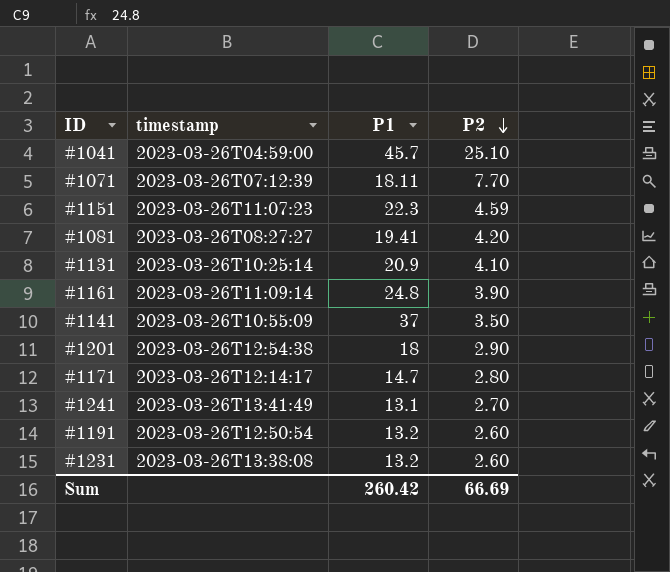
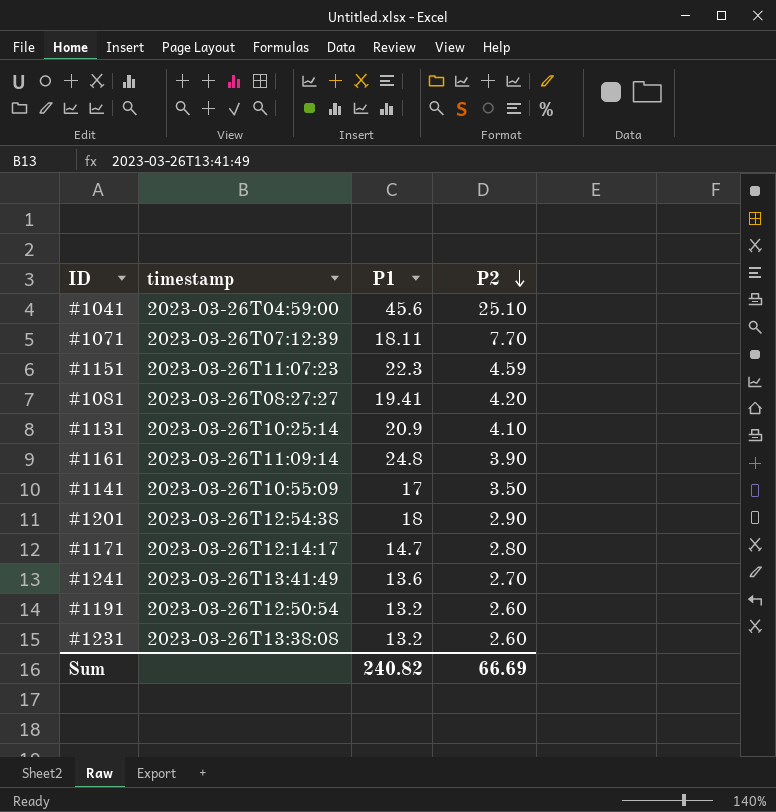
#1041 | P1: 45.7 -> 45.6
#1141 | P1: 37 -> 17
#1241 | P1: 13.1 -> 13.6
Sum | P1: 260.42 -> 240.82

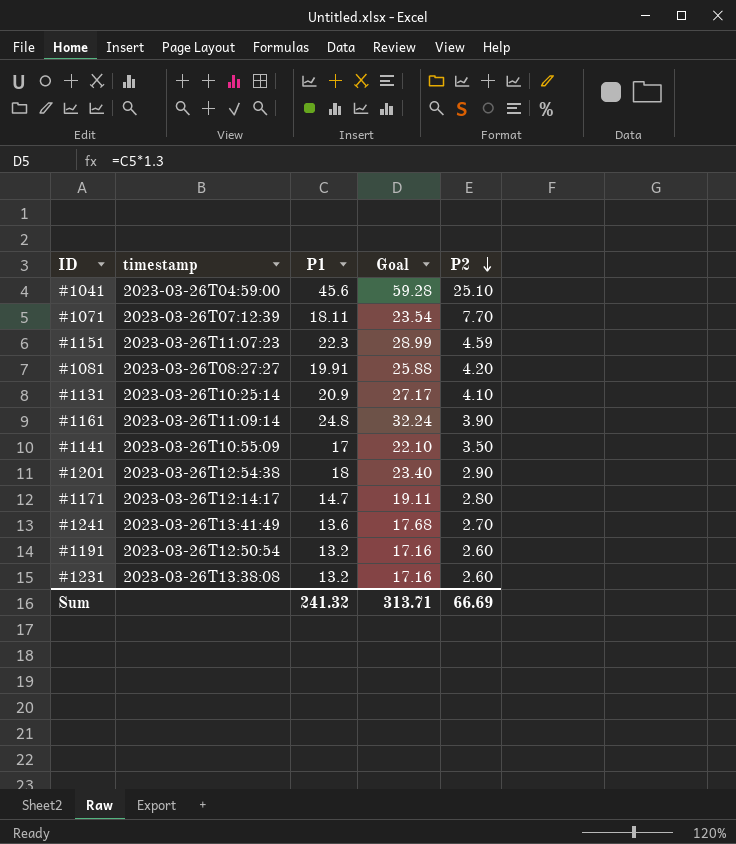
column Goal | formula: none -> [P1] * 1.3
#1081 | P1: 19.41 -> 19.91
Sum | P1: 240.82 -> 241.32

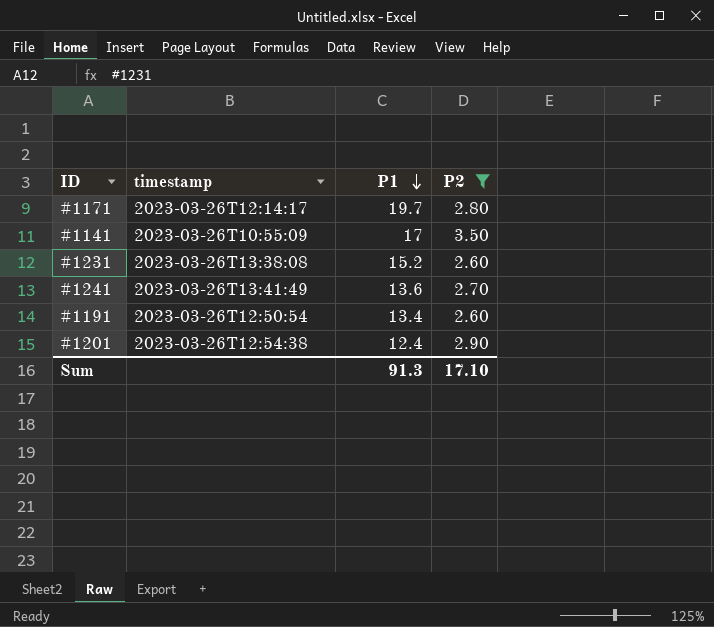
filter: none -> P2 <= 3.50
row order: P2 descending -> P1 descending
column Goal | formula: [P1] * 1.3 -> none
#1171 | P1: 14.7 -> 19.7
#1231 | P1: 13.2 -> 15.2
#1191 | P1: 13.2 -> 13.4
#1201 | P1: 18 -> 12.4
Sum | P1: 241.32 -> 91.3
Sum | P2: 66.69 -> 17.10

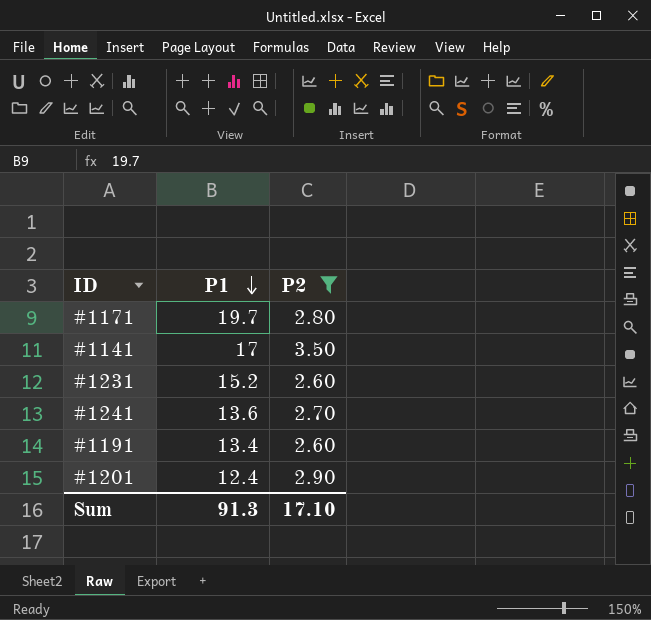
column timestamp | position: 2 -> none

